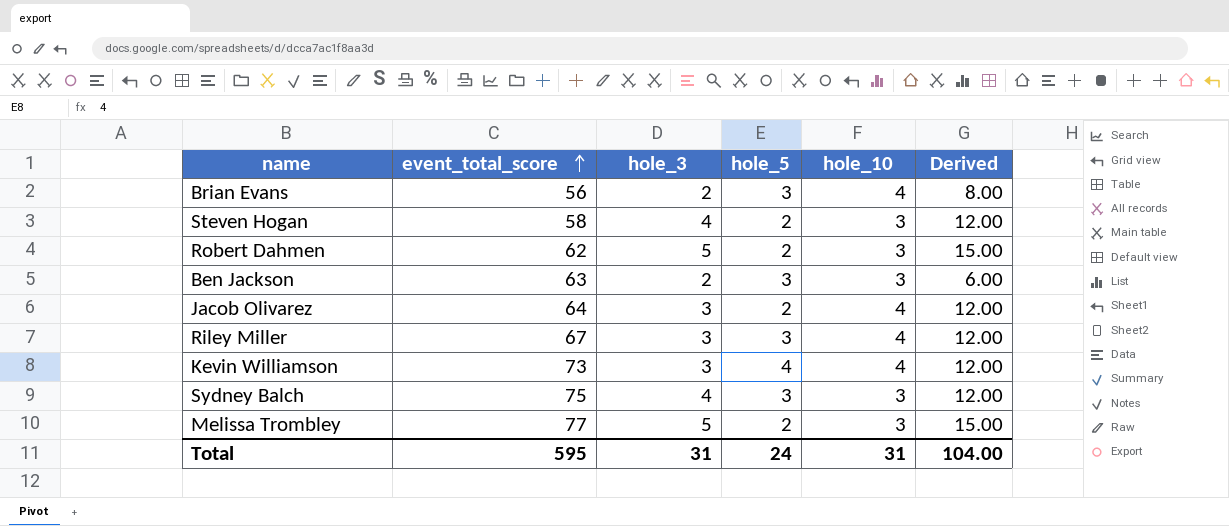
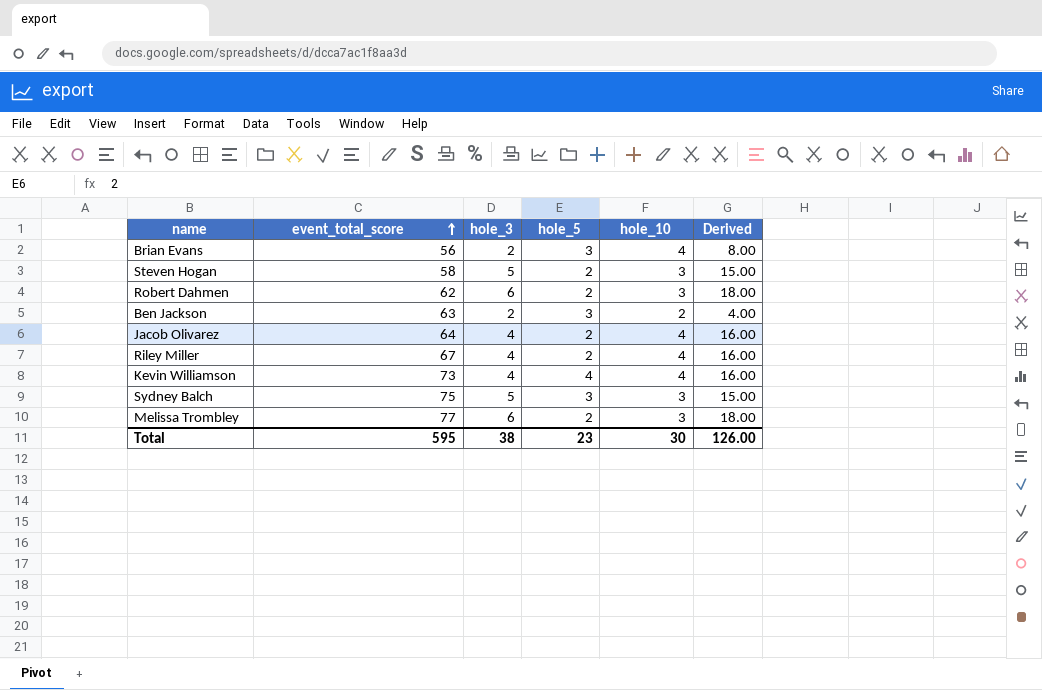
Steven Hogan | hole_3: 4 -> 5
Steven Hogan | Derived: 12.00 -> 15.00
Robert Dahmen | hole_3: 5 -> 6
Robert Dahmen | Derived: 15.00 -> 18.00
Ben Jackson | hole_10: 3 -> 2
Ben Jackson | Derived: 6.00 -> 4.00
Jacob Olivarez | hole_3: 3 -> 4
Jacob Olivarez | Derived: 12.00 -> 16.00
Riley Miller | hole_3: 3 -> 4
Riley Miller | hole_5: 3 -> 2
Riley Miller | Derived: 12.00 -> 16.00
Kevin Williamson | hole_3: 3 -> 4
Kevin Williamson | Derived: 12.00 -> 16.00
Sydney Balch | hole_3: 4 -> 5
Sydney Balch | Derived: 12.00 -> 15.00
Melissa Trombley | hole_3: 5 -> 6
Melissa Trombley | Derived: 15.00 -> 18.00
Total | hole_3: 31 -> 38
Total | hole_5: 24 -> 23
Total | hole_10: 31 -> 30
Total | Derived: 104.00 -> 126.00

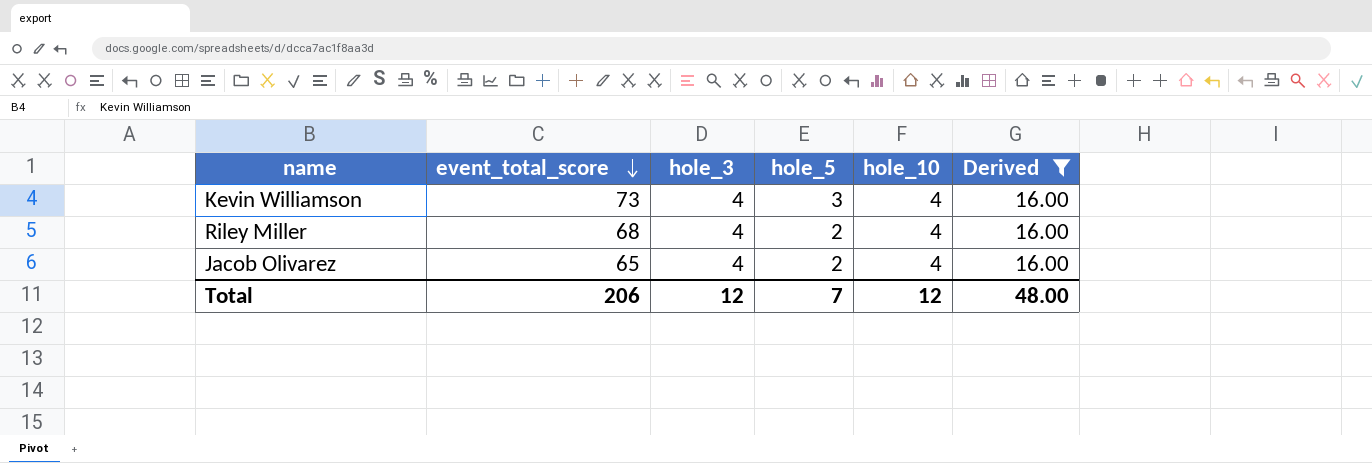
filter: none -> Derived = 16.00
row order: event_total_score ascending -> event_total_score descending
Kevin Williamson | hole_5: 4 -> 3
Riley Miller | event_total_score: 67 -> 68
Jacob Olivarez | event_total_score: 64 -> 65
Total | event_total_score: 595 -> 206
Total | hole_3: 38 -> 12
Total | hole_5: 23 -> 7
Total | hole_10: 30 -> 12
Total | Derived: 126.00 -> 48.00

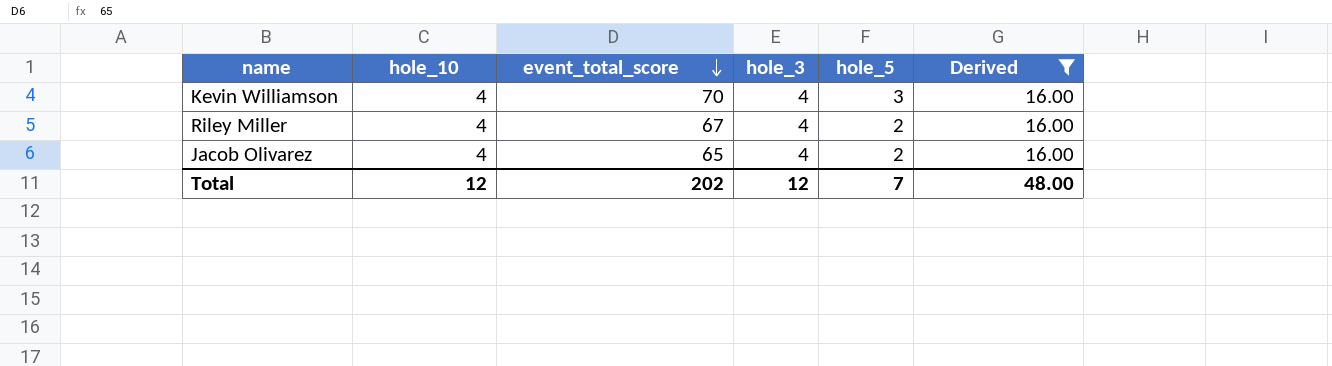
column hole_10 | position: 5 -> 2
Kevin Williamson | event_total_score: 73 -> 70
Riley Miller | event_total_score: 68 -> 67
Total | event_total_score: 206 -> 202

